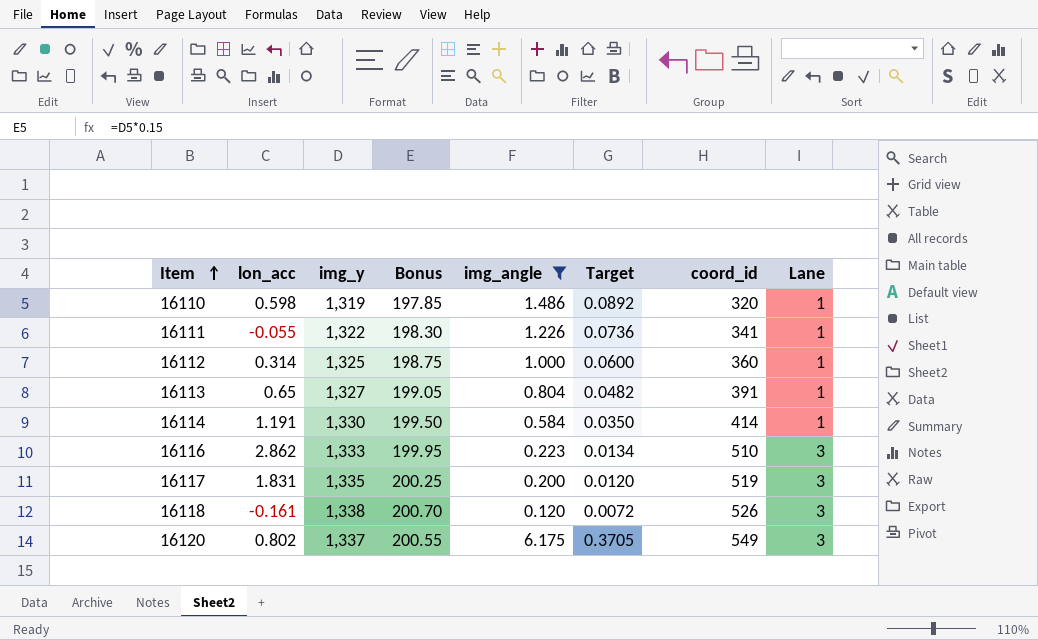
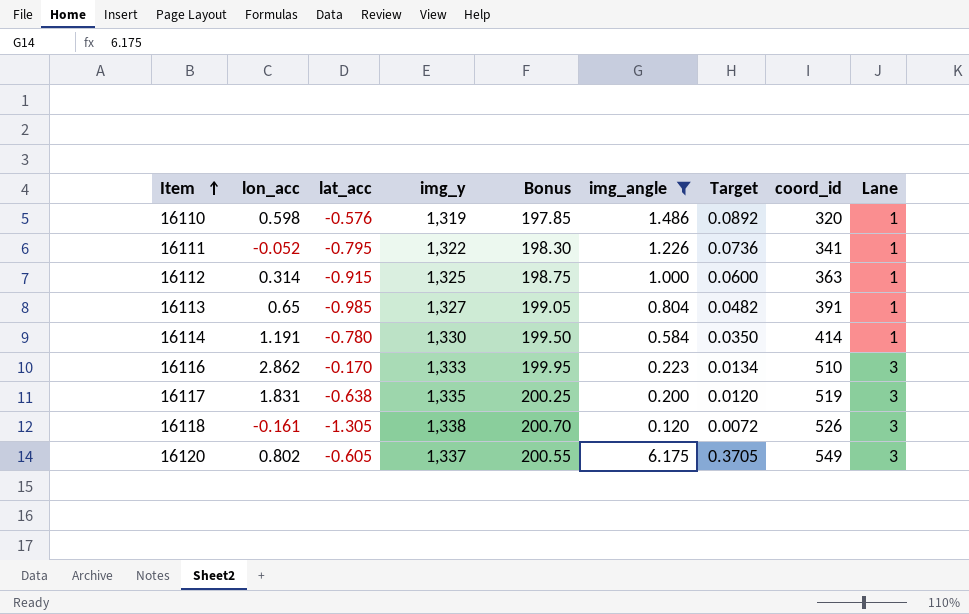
column lat_acc | position: none -> 3
16111 | lon_acc: -0.055 -> -0.052
16112 | coord_id: 360 -> 363

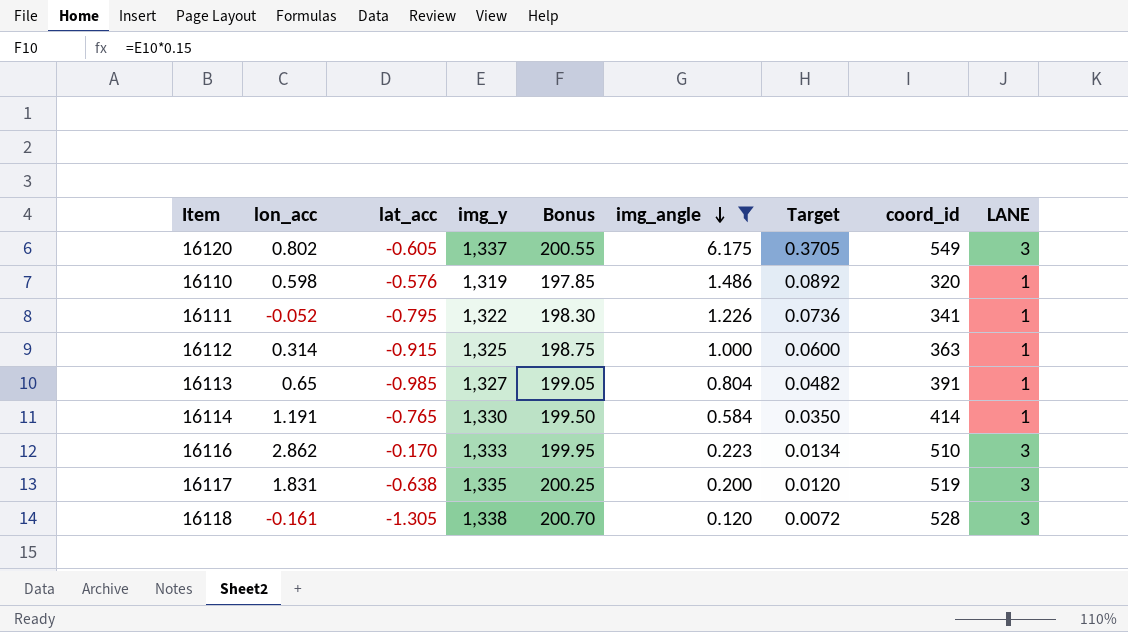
row order: Item ascending -> img_angle descending
column name: Lane -> LANE
16114 | lat_acc: -0.780 -> -0.765
16118 | coord_id: 526 -> 528

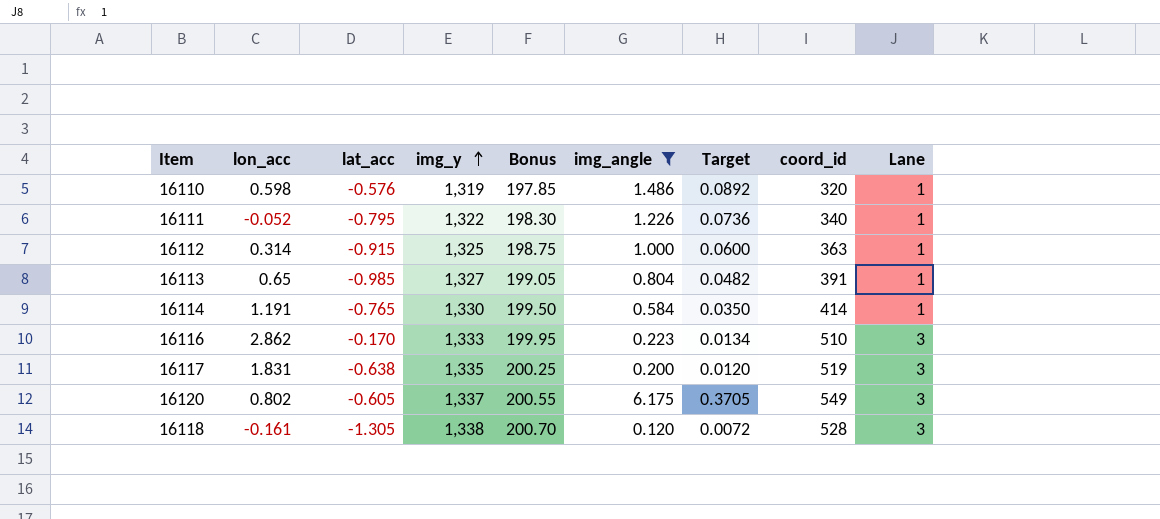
row order: img_angle descending -> img_y ascending
column name: LANE -> Lane
16111 | coord_id: 341 -> 340

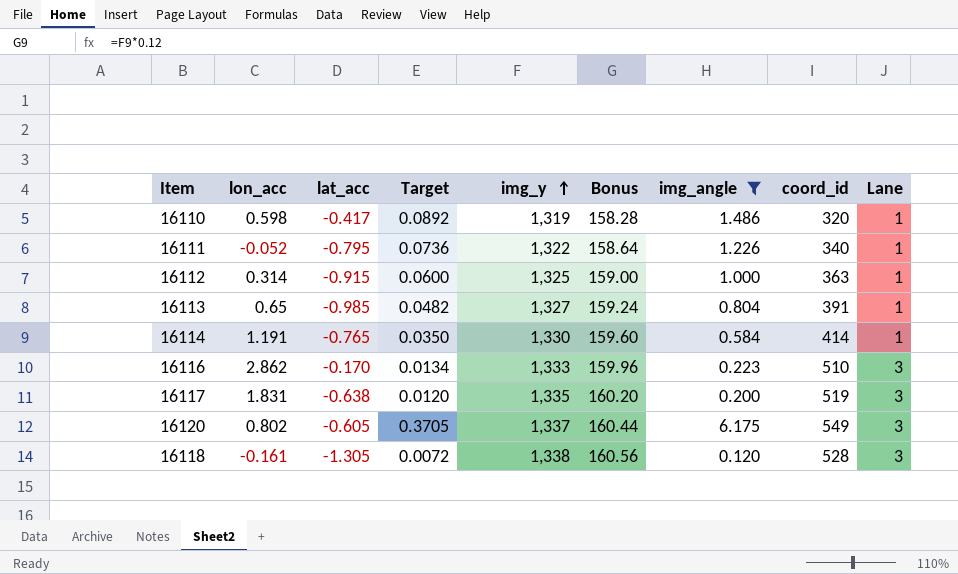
column Target | position: 7 -> 4
column Bonus | formula: [img_y] * 0.15 -> [img_y] * 0.12
16110 | lat_acc: -0.576 -> -0.417

